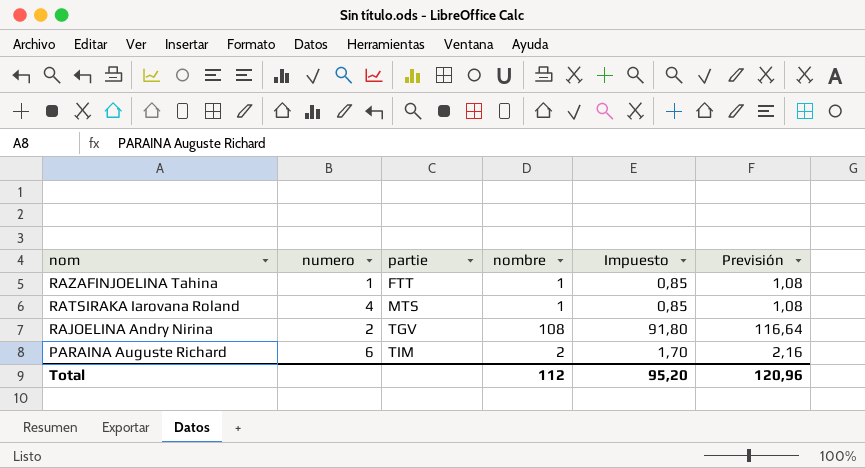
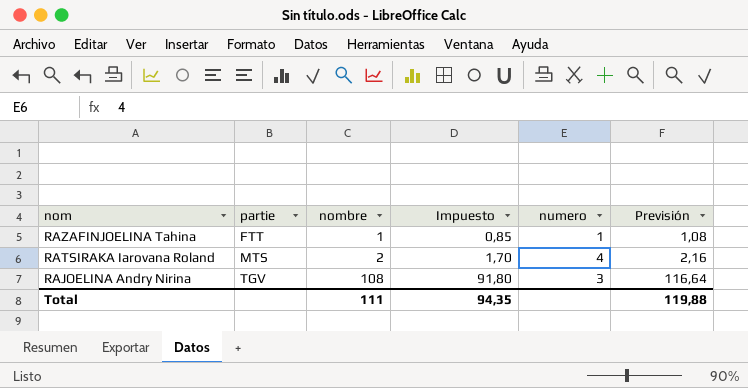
column numero | position: 2 -> 5
row PARAINA Auguste Richard: 6 | TIM | 2 | 1,70 | 2,16 -> none
RATSIRAKA Iarovana Roland | nombre: 1 -> 2
RATSIRAKA Iarovana Roland | Impuesto: 0,85 -> 1,70
RATSIRAKA Iarovana Roland | Previsión: 1,08 -> 2,16
RAJOELINA Andry Nirina | numero: 2 -> 3
Total | nombre: 112 -> 111
Total | Impuesto: 95,20 -> 94,35
Total | Previsión: 120,96 -> 119,88

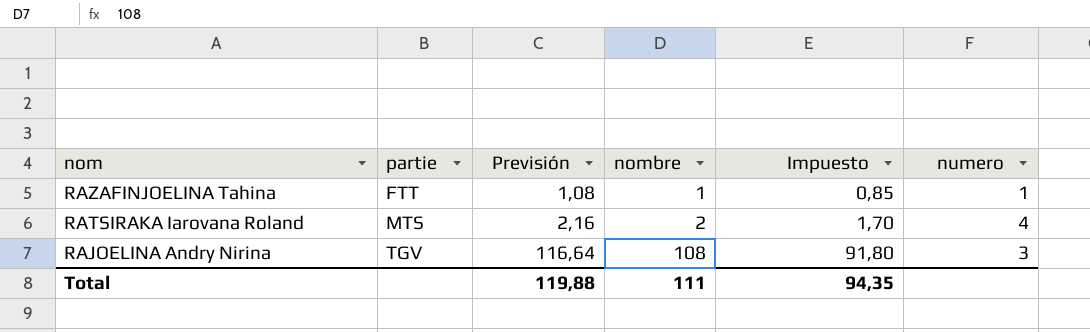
column Previsión | position: 6 -> 3

